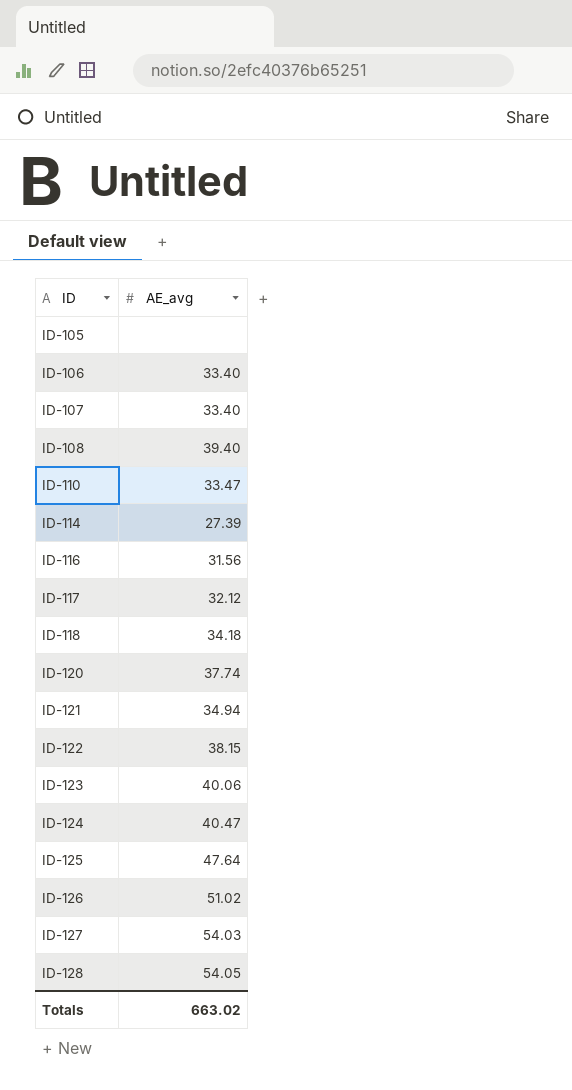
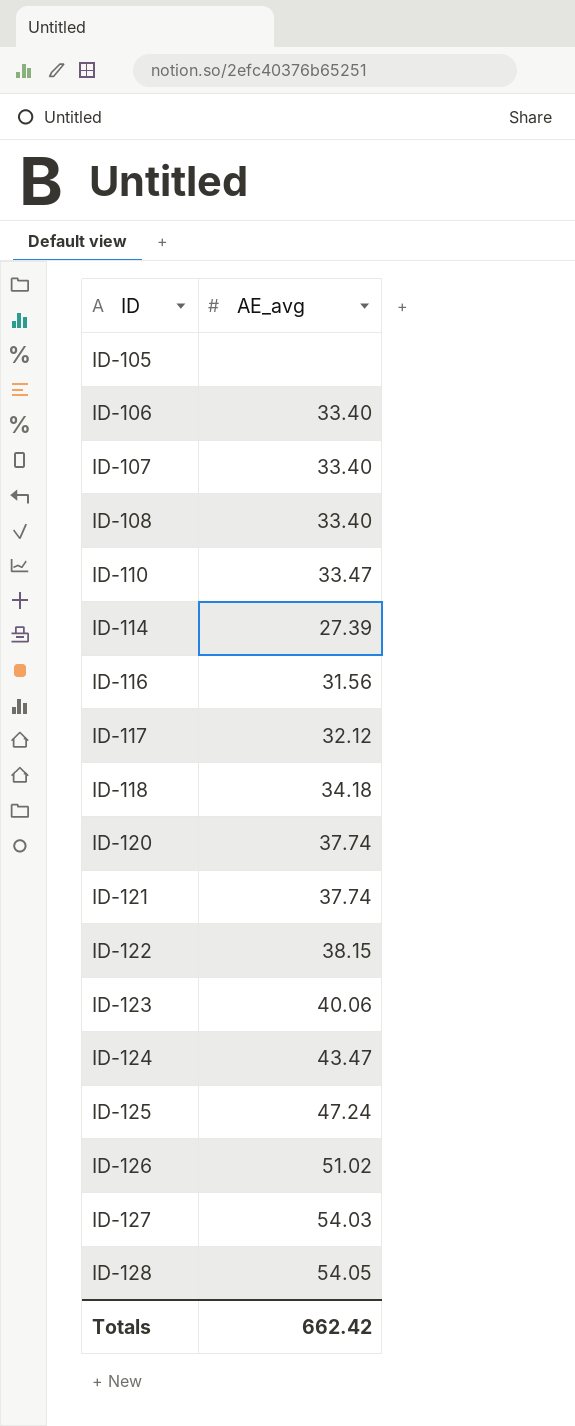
ID-108 | AE_avg: 39.40 -> 33.40
ID-121 | AE_avg: 34.94 -> 37.74
ID-124 | AE_avg: 40.47 -> 43.47
ID-125 | AE_avg: 47.64 -> 47.24
Totals | AE_avg: 663.02 -> 662.42

